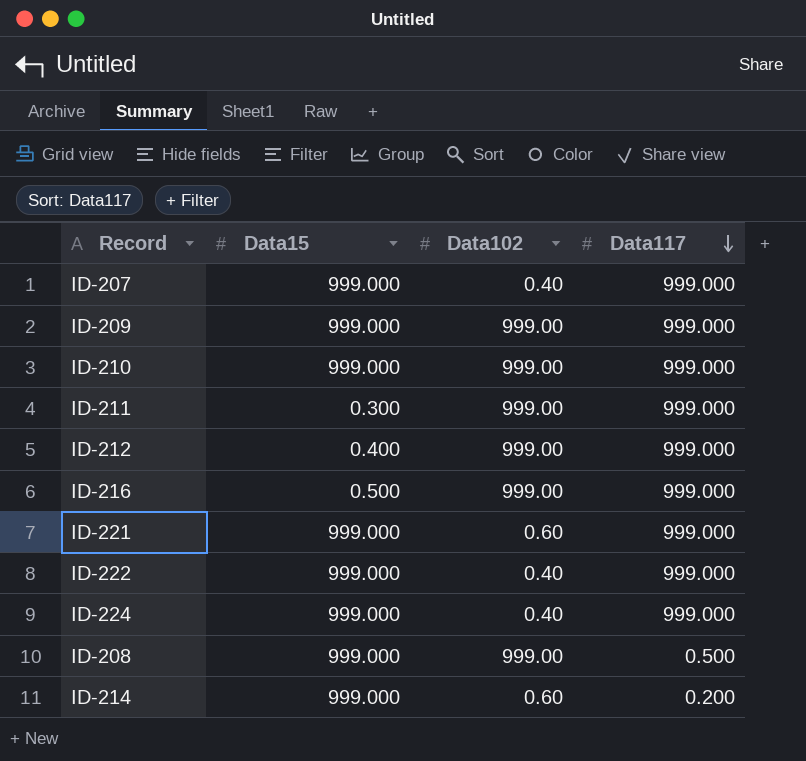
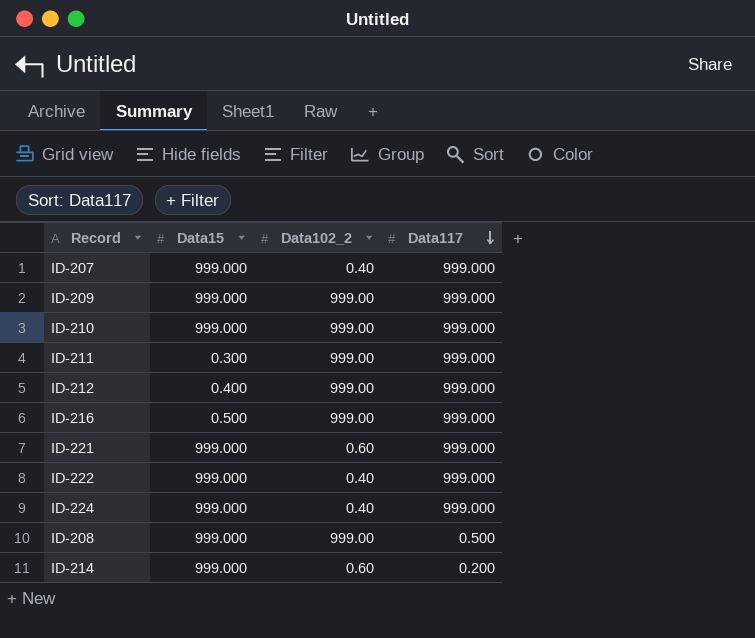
column name: Data102 -> Data102_2

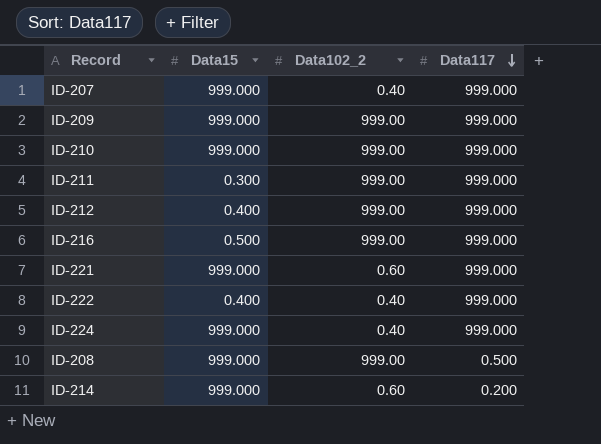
ID-222 | Data15: 999.000 -> 0.400

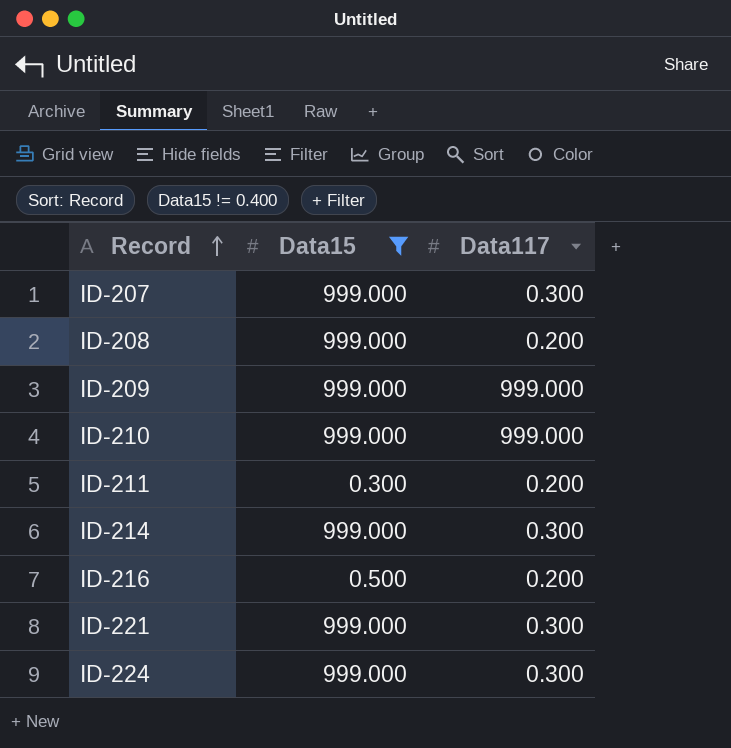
filter: none -> Data15 != 0.400
row order: Data117 descending -> Record ascending
column Data102_2 | position: 3 -> none
ID-207 | Data117: 999.000 -> 0.300
ID-208 | Data117: 0.500 -> 0.200
ID-211 | Data117: 999.000 -> 0.200
ID-214 | Data117: 0.200 -> 0.300
ID-216 | Data117: 999.000 -> 0.200
ID-221 | Data117: 999.000 -> 0.300
ID-224 | Data117: 999.000 -> 0.300

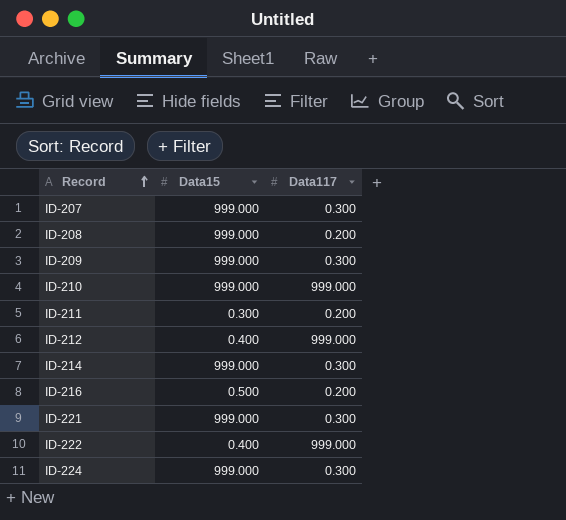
filter: Data15 != 0.400 -> none
ID-209 | Data117: 999.000 -> 0.300

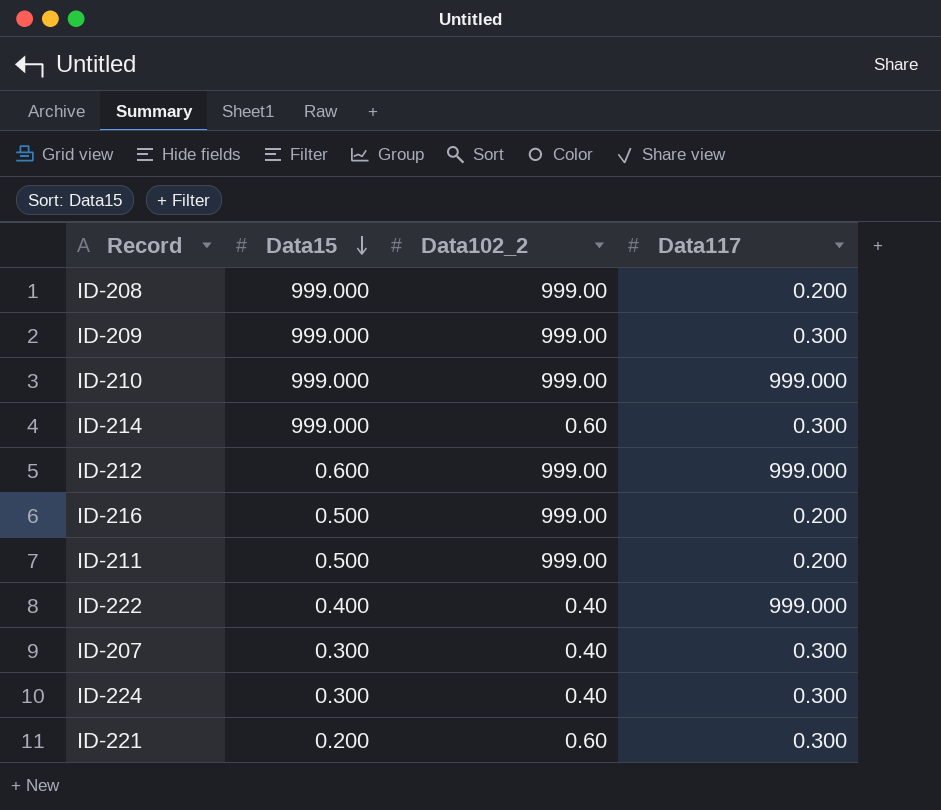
row order: Record ascending -> Data15 descending
column Data102_2 | position: none -> 3
ID-212 | Data15: 0.400 -> 0.600
ID-211 | Data15: 0.300 -> 0.500
ID-207 | Data15: 999.000 -> 0.300
ID-224 | Data15: 999.000 -> 0.300
ID-221 | Data15: 999.000 -> 0.200

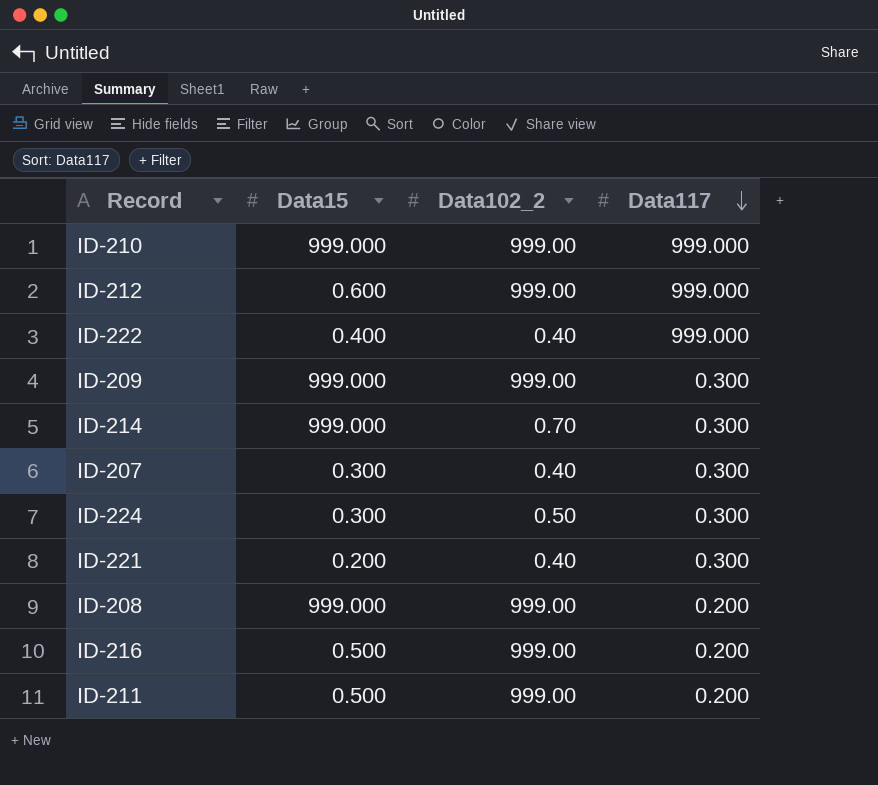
row order: Data15 descending -> Data117 descending
ID-214 | Data102_2: 0.60 -> 0.70
ID-224 | Data102_2: 0.40 -> 0.50
ID-221 | Data102_2: 0.60 -> 0.40

